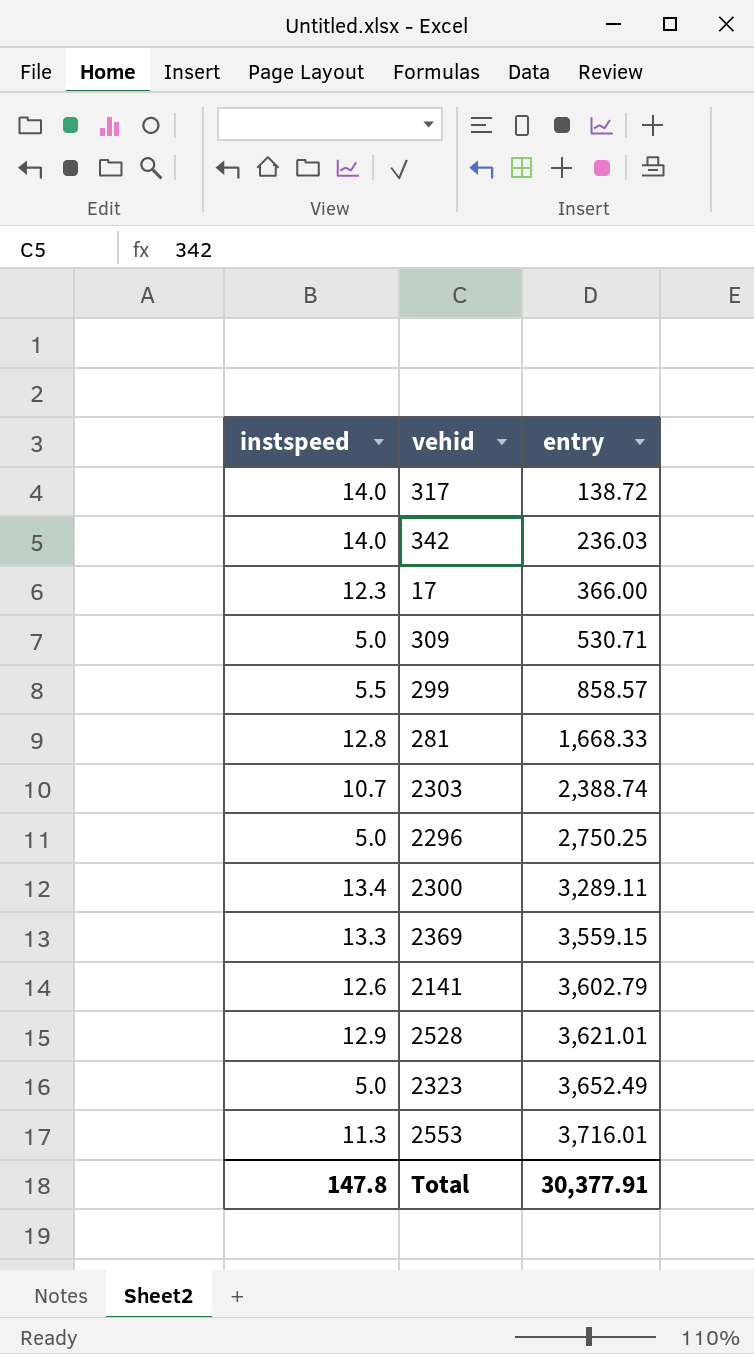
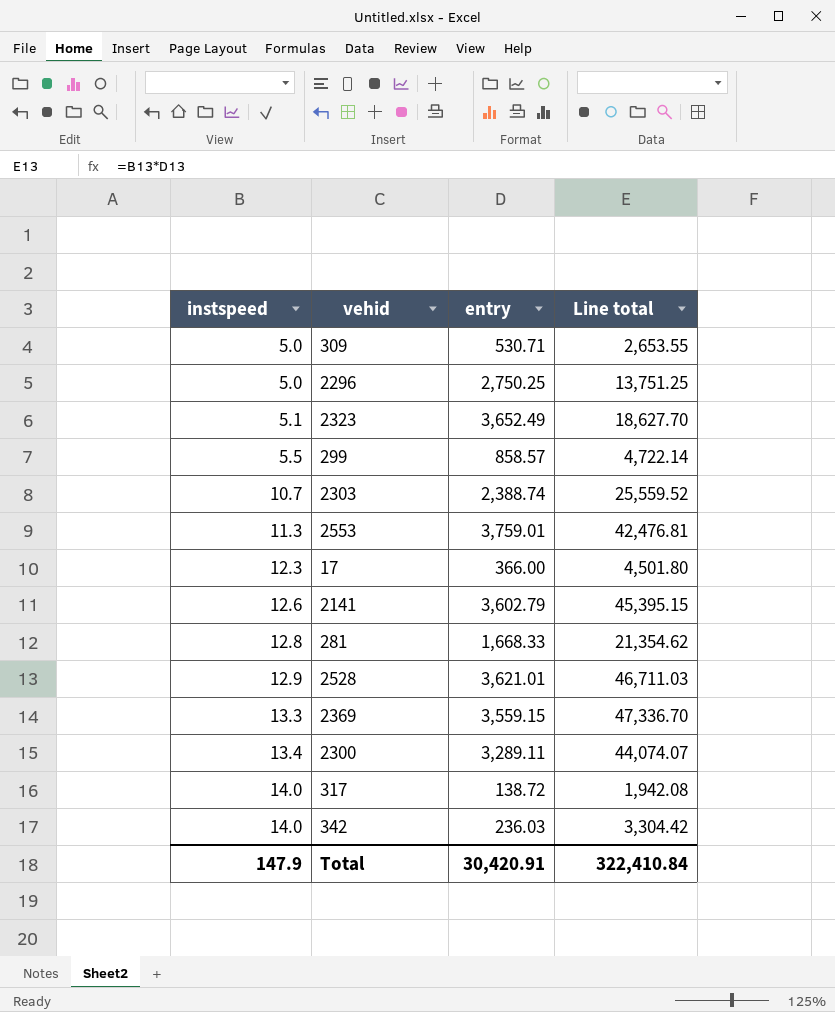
row order: entry ascending -> instspeed ascending
column Line total | formula: none -> [instspeed] * [entry]
2323 | instspeed: 5.0 -> 5.1
2553 | entry: 3,716.01 -> 3,759.01
Total | instspeed: 147.8 -> 147.9
Total | entry: 30,377.91 -> 30,420.91

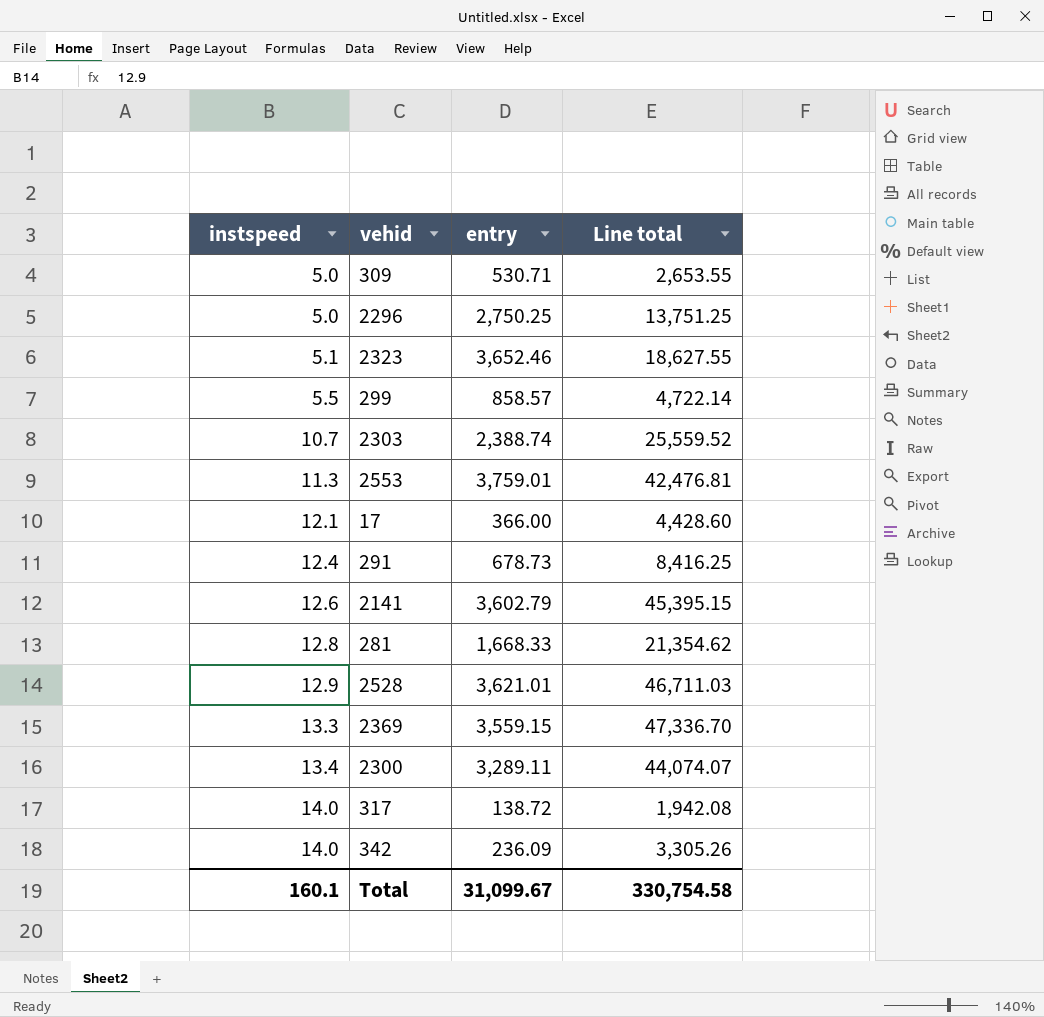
2323 | entry: 3,652.49 -> 3,652.46
2323 | Line total: 18,627.70 -> 18,627.55
17 | instspeed: 12.3 -> 12.1
17 | Line total: 4,501.80 -> 4,428.60
row 291: none -> 12.4 | 678.73 | 8,416.25
342 | entry: 236.03 -> 236.09
342 | Line total: 3,304.42 -> 3,305.26
Total | instspeed: 147.9 -> 160.1
Total | entry: 30,420.91 -> 31,099.67
Total | Line total: 322,410.84 -> 330,754.58

